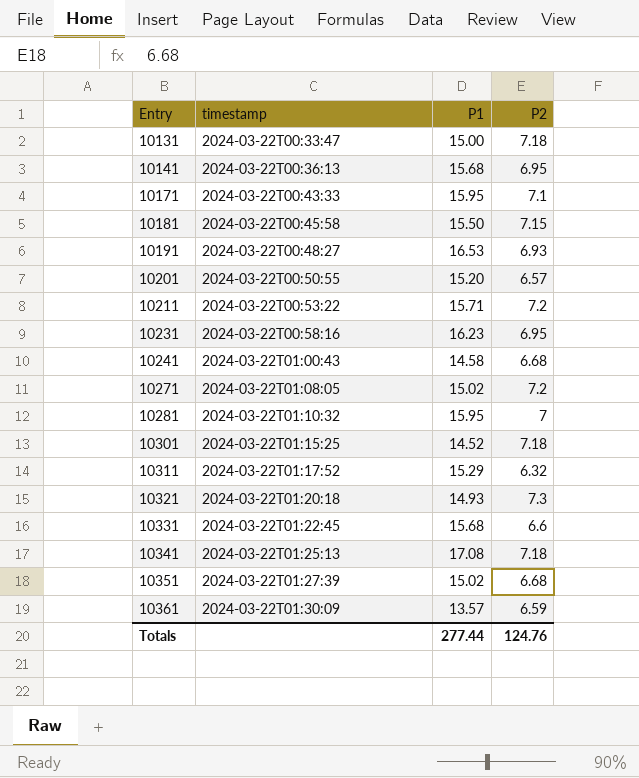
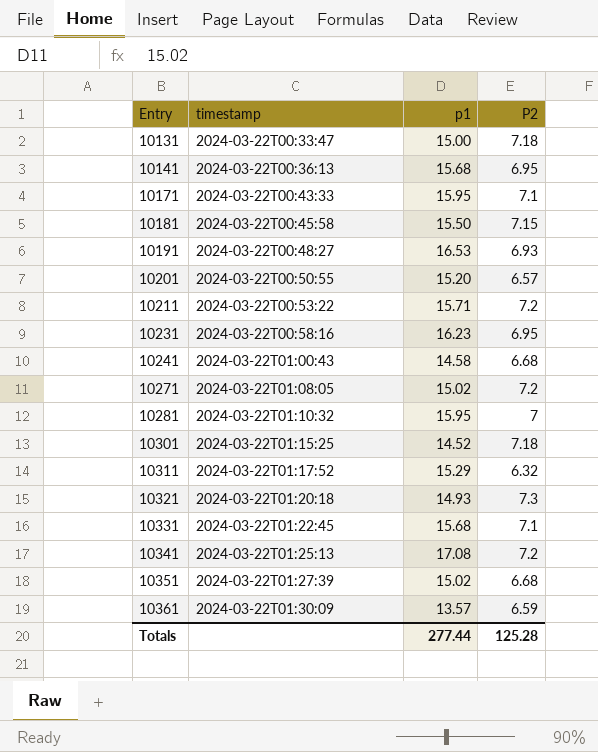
column name: P1 -> p1
10331 | P2: 6.6 -> 7.1
10341 | P2: 7.18 -> 7.2
Totals | P2: 124.76 -> 125.28

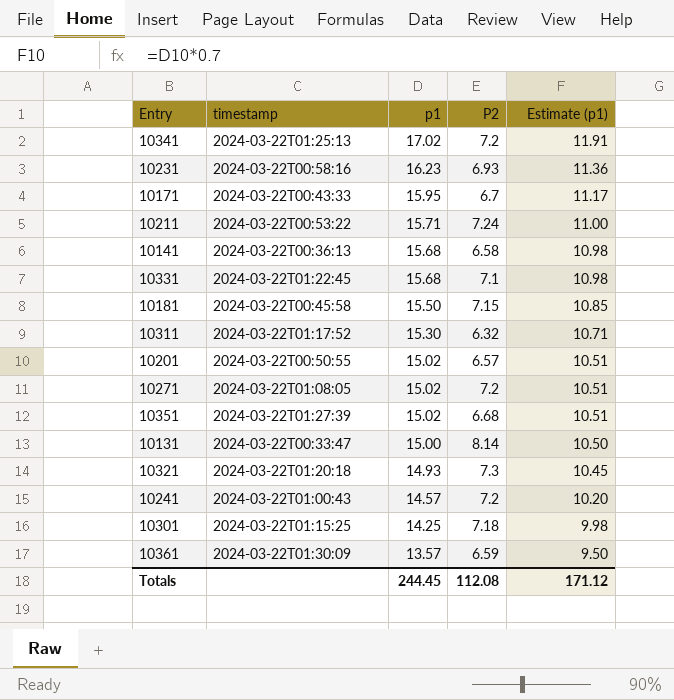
row order: Entry ascending -> p1 descending
column Estimate (p1) | formula: none -> [p1] * 0.7
row 10191: 2024-03-22T00:48:27 | 16.53 | 6.93 -> none
row 10281: 2024-03-22T01:10:32 | 15.95 | 7 -> none
10341 | p1: 17.08 -> 17.02
10231 | P2: 6.95 -> 6.93
10171 | P2: 7.1 -> 6.7
10211 | P2: 7.2 -> 7.24
10141 | P2: 6.95 -> 6.58
10311 | p1: 15.29 -> 15.30
10201 | p1: 15.20 -> 15.02
10131 | P2: 7.18 -> 8.14
10241 | p1: 14.58 -> 14.57
10241 | P2: 6.68 -> 7.2
10301 | p1: 14.52 -> 14.25
Totals | p1: 277.44 -> 244.45
Totals | P2: 125.28 -> 112.08

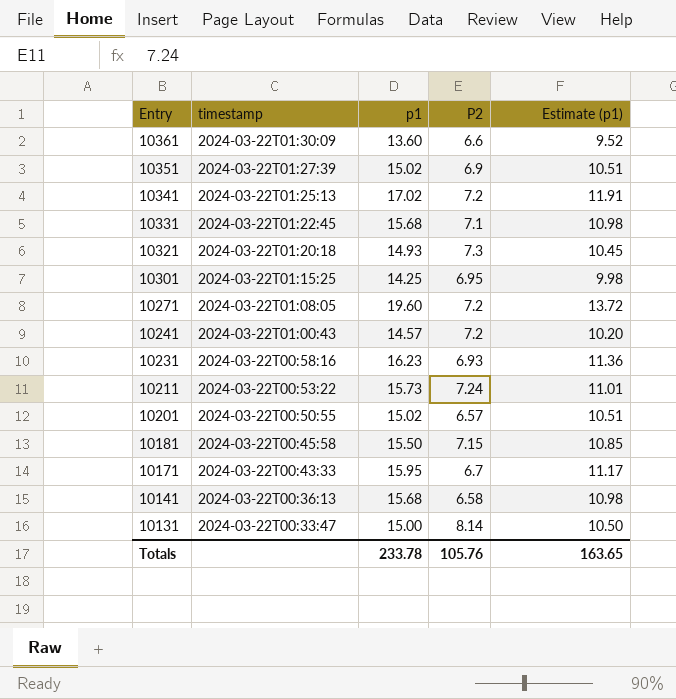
row order: p1 descending -> Entry descending
row 10311: 2024-03-22T01:17:52 | 15.30 | 6.32 | 10.71 -> none
10361 | p1: 13.57 -> 13.60
10361 | P2: 6.59 -> 6.6
10361 | Estimate (p1): 9.50 -> 9.52
10351 | P2: 6.68 -> 6.9
10301 | P2: 7.18 -> 6.95
10271 | p1: 15.02 -> 19.60
10271 | Estimate (p1): 10.51 -> 13.72
10211 | p1: 15.71 -> 15.73
10211 | Estimate (p1): 11.00 -> 11.01
Totals | p1: 244.45 -> 233.78
Totals | P2: 112.08 -> 105.76
Totals | Estimate (p1): 171.12 -> 163.65

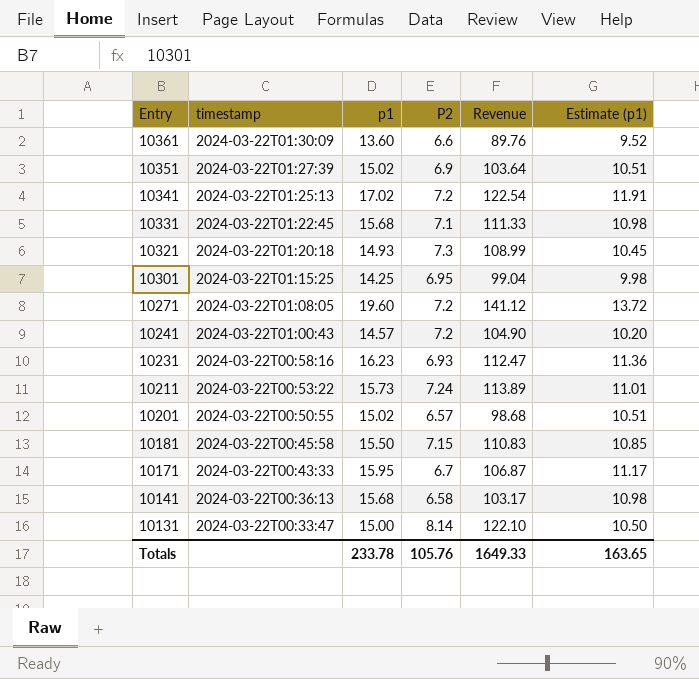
column Revenue | formula: none -> [p1] * [P2]

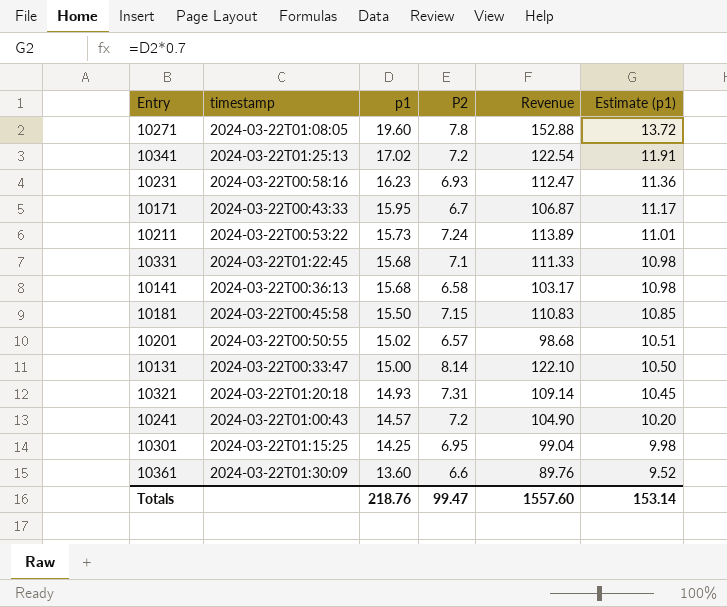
row order: Entry descending -> p1 descending
row 10351: 2024-03-22T01:27:39 | 15.02 | 6.9 | 103.64 | 10.51 -> none
10271 | P2: 7.2 -> 7.8
10271 | Revenue: 141.12 -> 152.88
10321 | P2: 7.3 -> 7.31
10321 | Revenue: 108.99 -> 109.14
Totals | p1: 233.78 -> 218.76
Totals | P2: 105.76 -> 99.47
Totals | Revenue: 1649.33 -> 1557.60
Totals | Estimate (p1): 163.65 -> 153.14

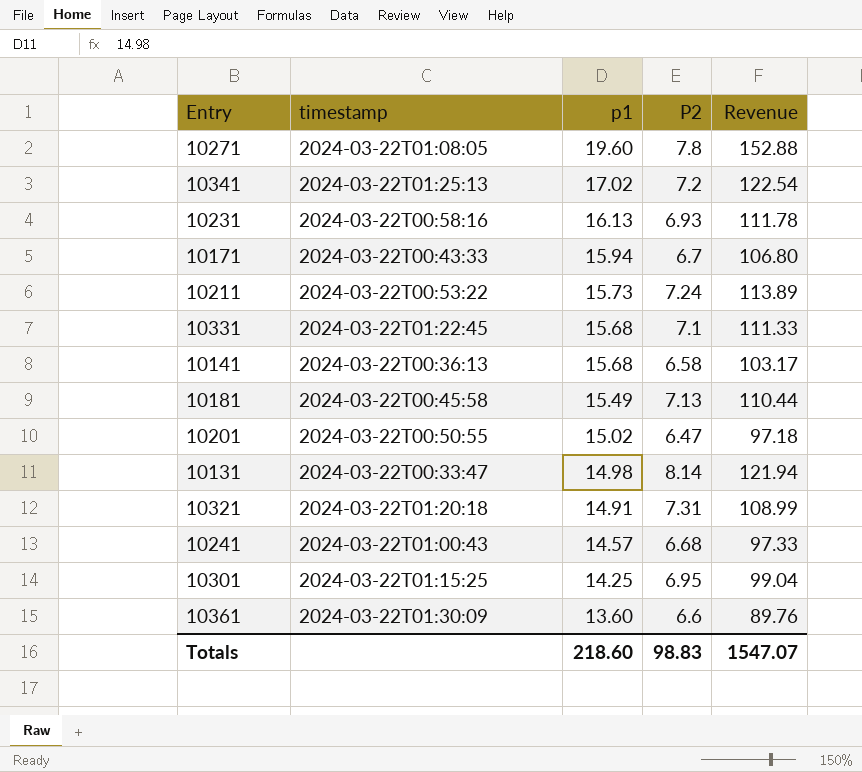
column Estimate (p1) | formula: [p1] * 0.7 -> none
10231 | p1: 16.23 -> 16.13
10231 | Revenue: 112.47 -> 111.78
10171 | p1: 15.95 -> 15.94
10171 | Revenue: 106.87 -> 106.80
10181 | p1: 15.50 -> 15.49
10181 | P2: 7.15 -> 7.13
10181 | Revenue: 110.83 -> 110.44
10201 | P2: 6.57 -> 6.47
10201 | Revenue: 98.68 -> 97.18
10131 | p1: 15.00 -> 14.98
10131 | Revenue: 122.10 -> 121.94
10321 | p1: 14.93 -> 14.91
10321 | Revenue: 109.14 -> 108.99
10241 | P2: 7.2 -> 6.68
10241 | Revenue: 104.90 -> 97.33
Totals | p1: 218.76 -> 218.60
Totals | P2: 99.47 -> 98.83
Totals | Revenue: 1557.60 -> 1547.07

